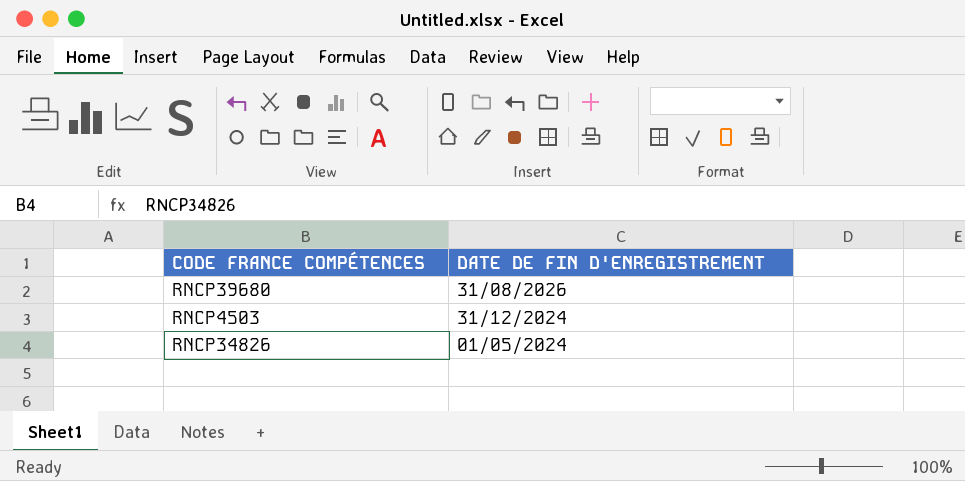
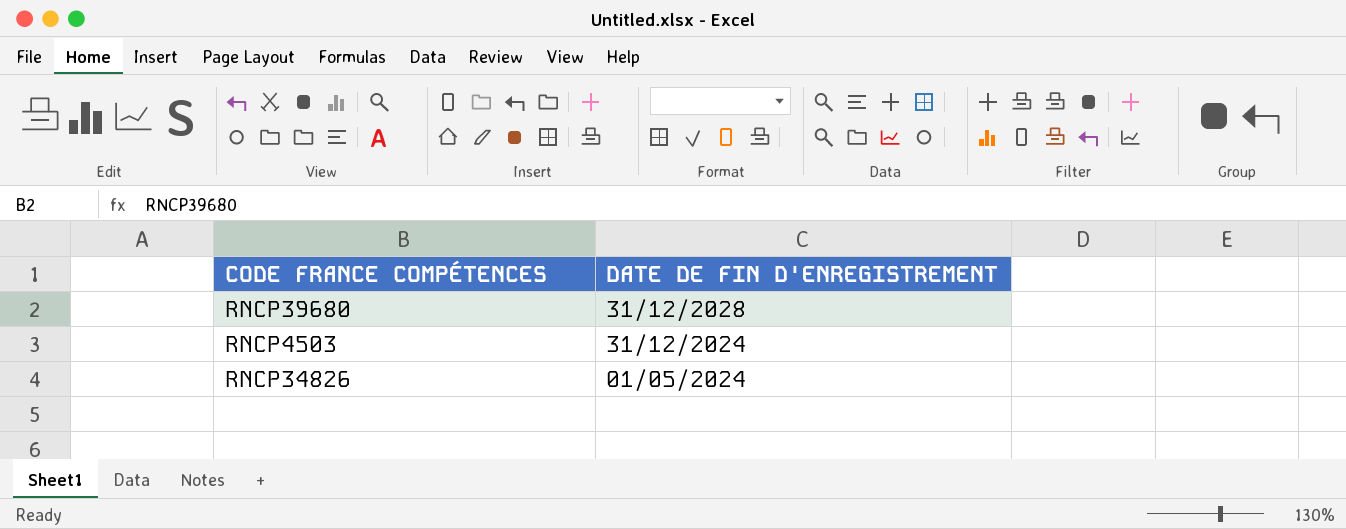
RNCP39680 | DATE DE FIN D'ENREGISTREMENT: 31/08/2026 -> 31/12/2028

